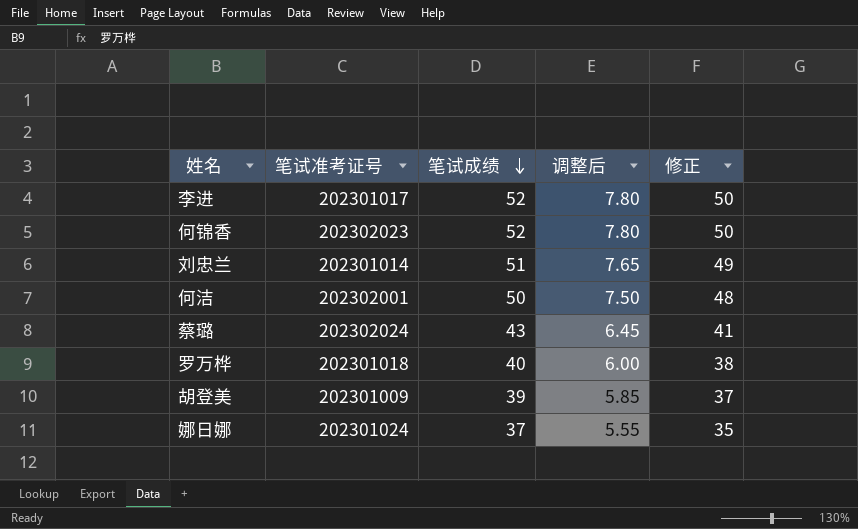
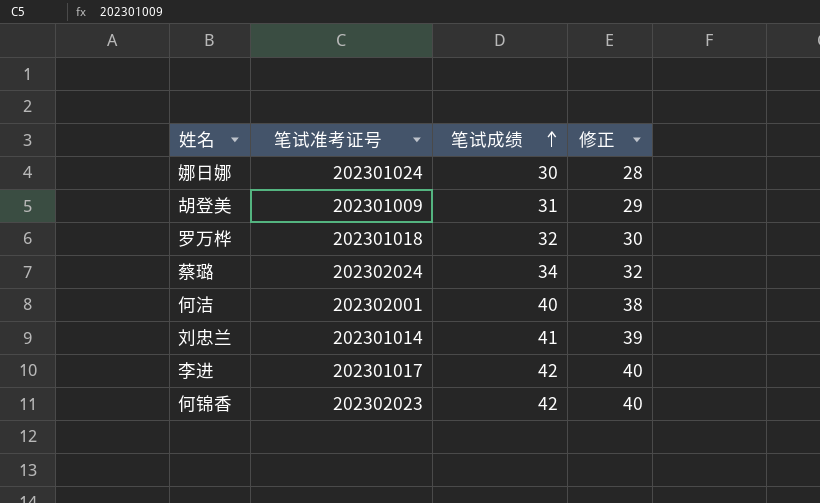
row order: 笔试成绩 descending -> 笔试成绩 ascending
column 调整后 | formula: [笔试成绩] * 0.15 -> none
娜日娜 | 笔试成绩: 37 -> 30
娜日娜 | 修正: 35 -> 28
胡登美 | 笔试成绩: 39 -> 31
胡登美 | 修正: 37 -> 29
罗万桦 | 笔试成绩: 40 -> 32
罗万桦 | 修正: 38 -> 30
蔡璐 | 笔试成绩: 43 -> 34
蔡璐 | 修正: 41 -> 32
何洁 | 笔试成绩: 50 -> 40
何洁 | 修正: 48 -> 38
刘忠兰 | 笔试成绩: 51 -> 41
刘忠兰 | 修正: 49 -> 39
李进 | 笔试成绩: 52 -> 42
李进 | 修正: 50 -> 40
何锦香 | 笔试成绩: 52 -> 42
何锦香 | 修正: 50 -> 40

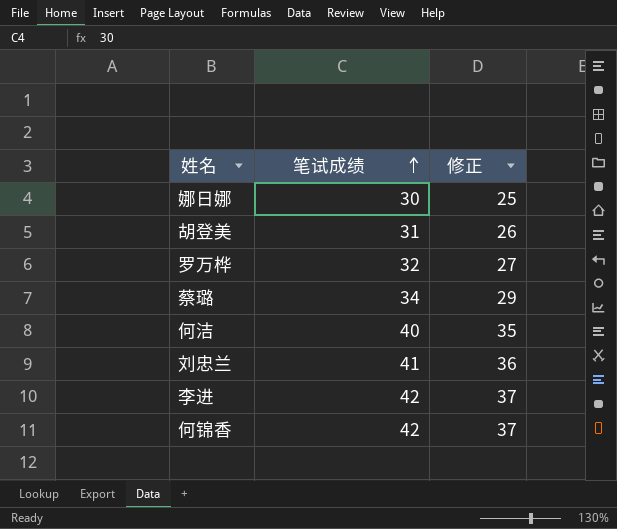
column 笔试准考证号 | position: 2 -> none
column 修正 | formula: [笔试成绩] - 2 -> [笔试成绩] - 5

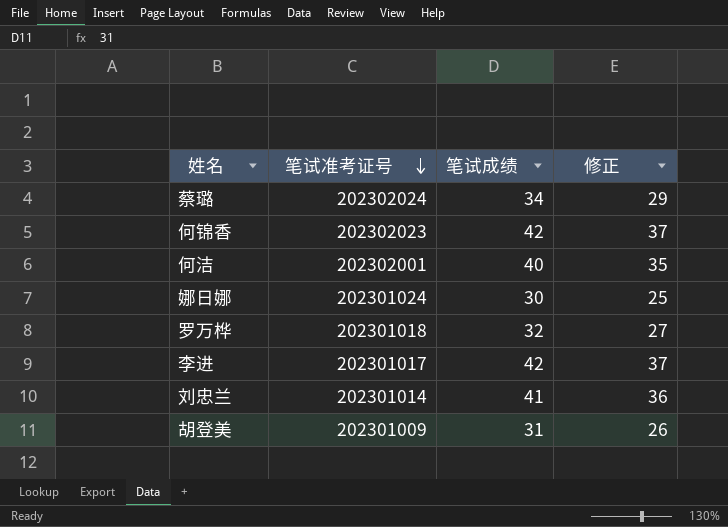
row order: 笔试成绩 ascending -> 笔试准考证号 descending
column 笔试准考证号 | position: none -> 2

